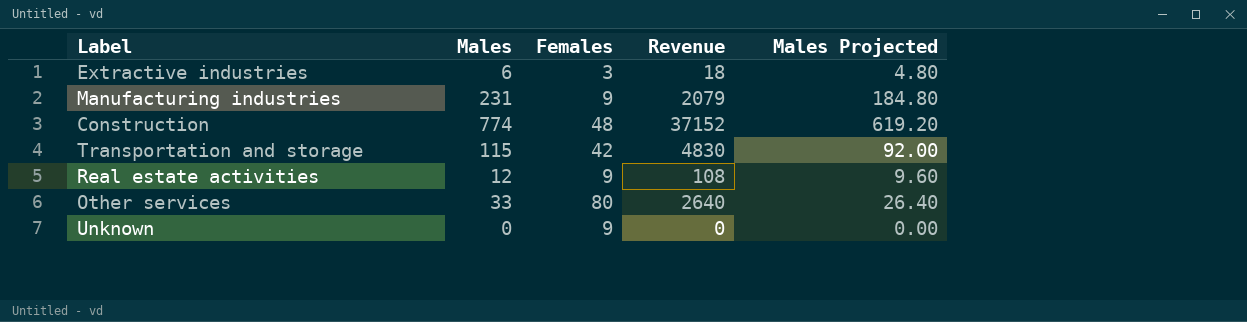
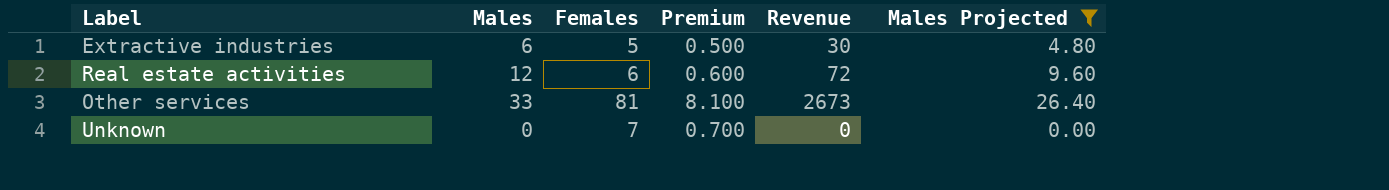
filter: none -> Males Projected <= 26.40
column Premium | formula: none -> [Females] * 0.1
Extractive industries | Females: 3 -> 5
Extractive industries | Revenue: 18 -> 30
Real estate activities | Females: 9 -> 6
Real estate activities | Revenue: 108 -> 72
Other services | Females: 80 -> 81
Other services | Revenue: 2640 -> 2673
Unknown | Females: 9 -> 7

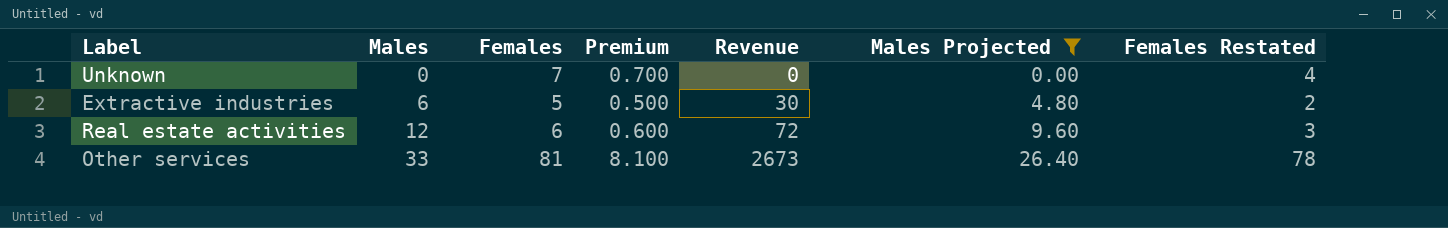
row order: none -> Males ascending
column Females Restated | formula: none -> [Females] - 3

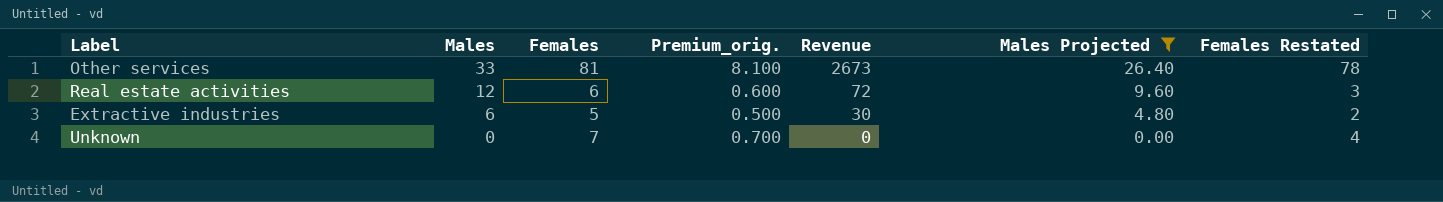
row order: Males ascending -> Males descending
column name: Premium -> Premium_orig.

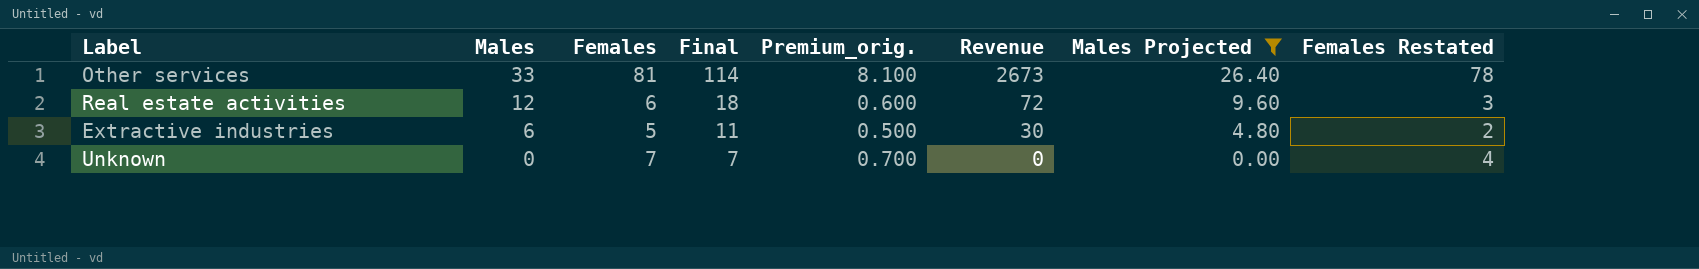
column Final | formula: none -> [Males] + [Females]

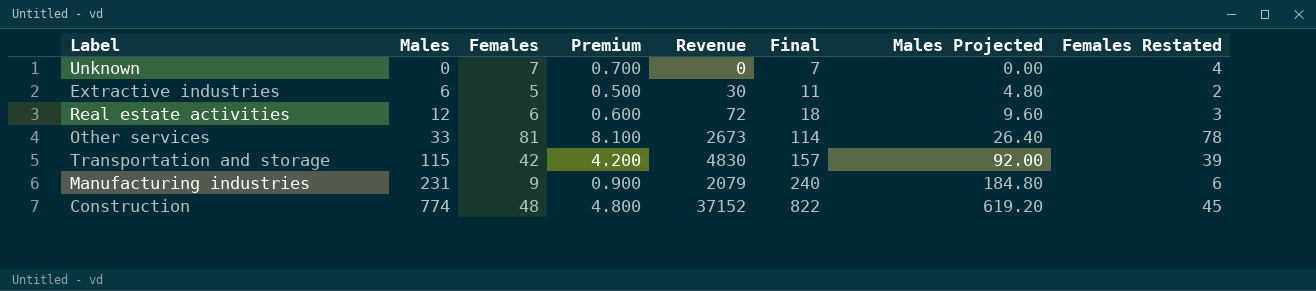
filter: Males Projected <= 26.40 -> none
row order: Males descending -> Males ascending
column name: Premium_orig. -> Premium
column Final | position: 4 -> 6

